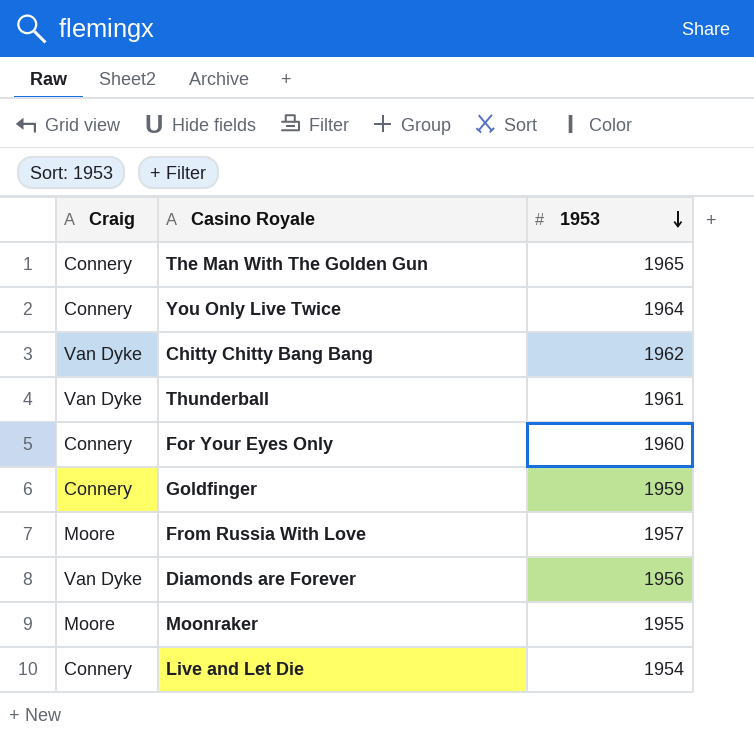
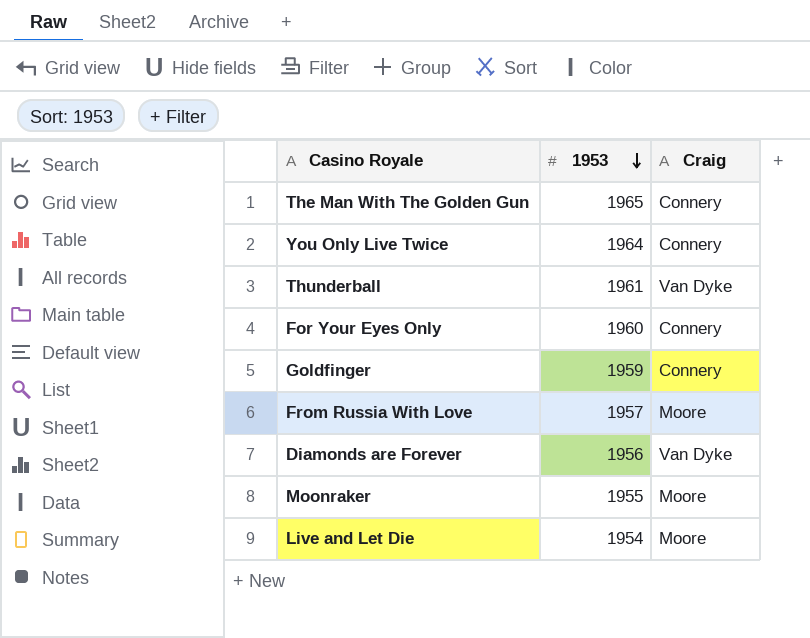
column Craig | position: 1 -> 3
row Chitty Chitty Bang Bang: Van Dyke | 1962 -> none
Live and Let Die | Craig: Connery -> Moore

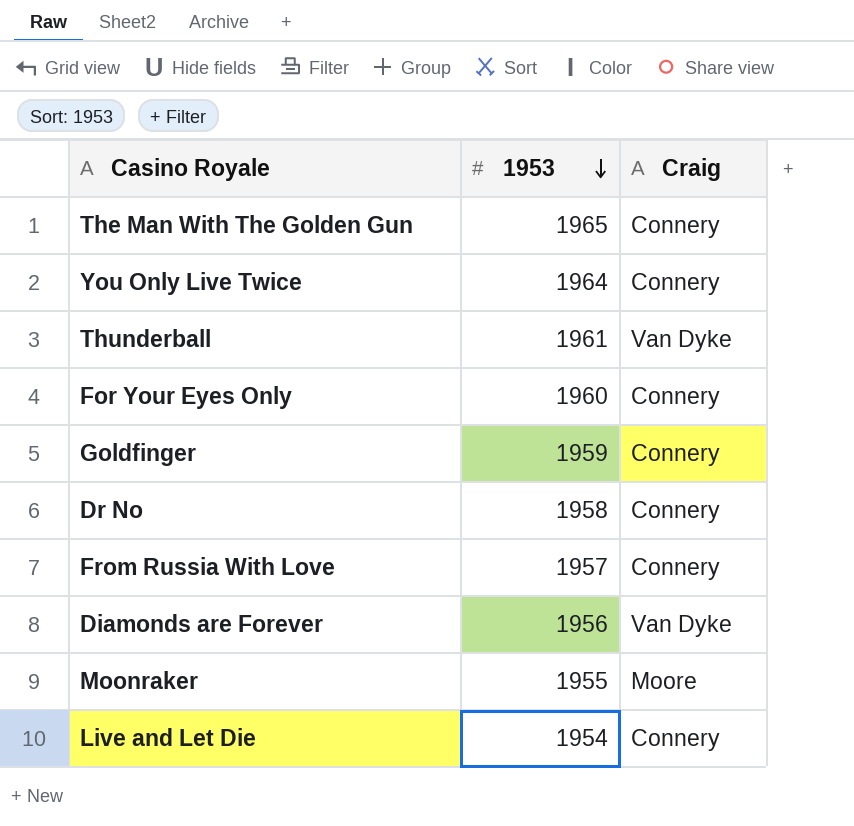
row Dr No: none -> 1958 | Connery
From Russia With Love | Craig: Moore -> Connery
Live and Let Die | Craig: Moore -> Connery

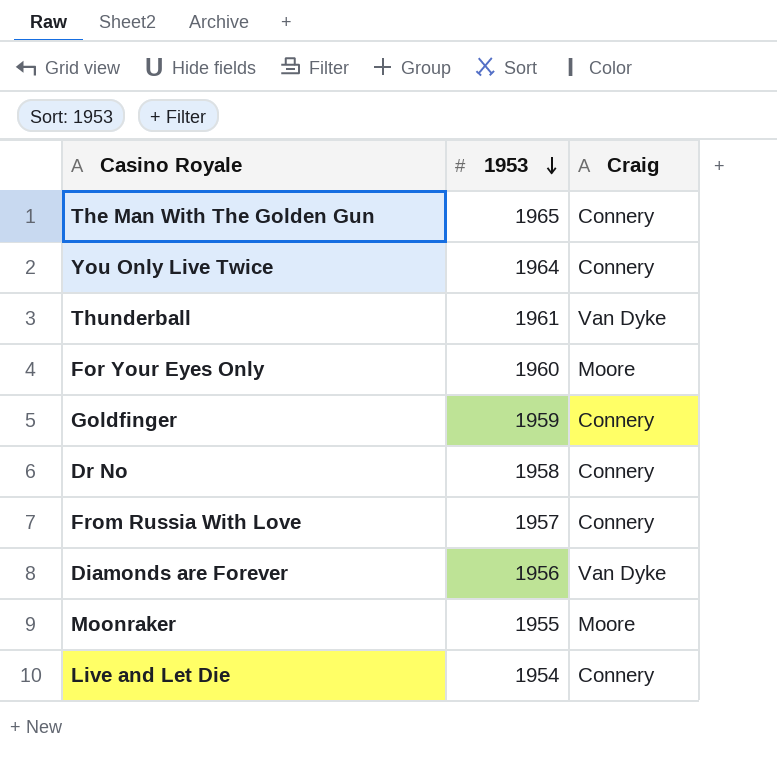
For Your Eyes Only | Craig: Connery -> Moore

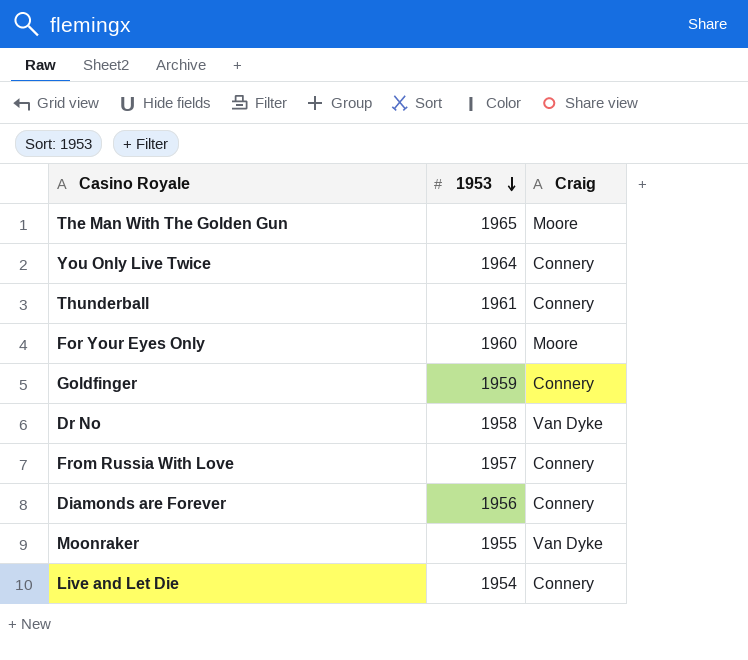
The Man With The Golden Gun | Craig: Connery -> Moore
Thunderball | Craig: Van Dyke -> Connery
Dr No | Craig: Connery -> Van Dyke
Diamonds are Forever | Craig: Van Dyke -> Connery
Moonraker | Craig: Moore -> Van Dyke

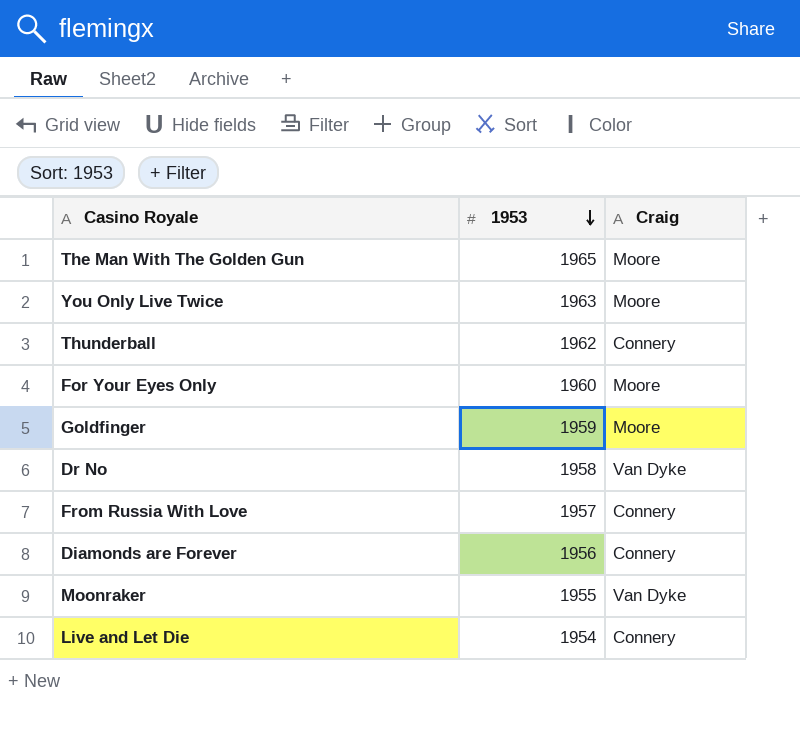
You Only Live Twice | 1953: 1964 -> 1963
You Only Live Twice | Craig: Connery -> Moore
Thunderball | 1953: 1961 -> 1962
Goldfinger | Craig: Connery -> Moore

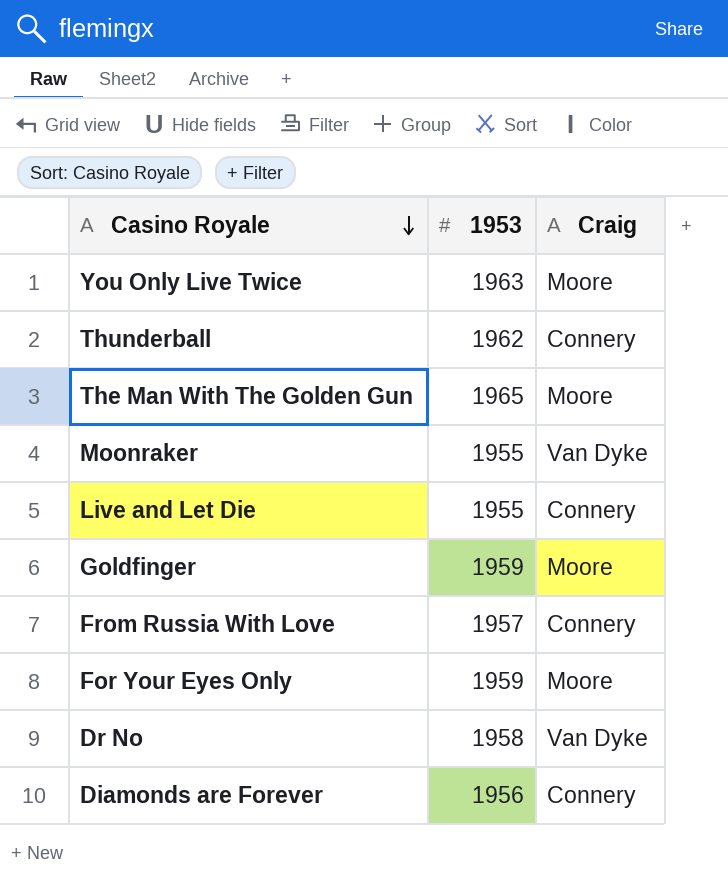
row order: 1953 descending -> Casino Royale descending
Live and Let Die | 1953: 1954 -> 1955
For Your Eyes Only | 1953: 1960 -> 1959

